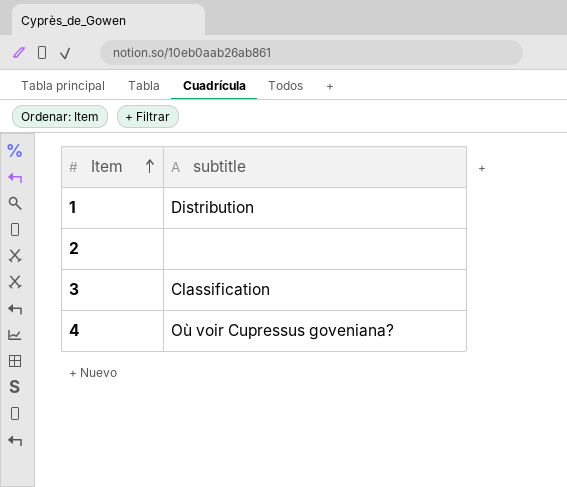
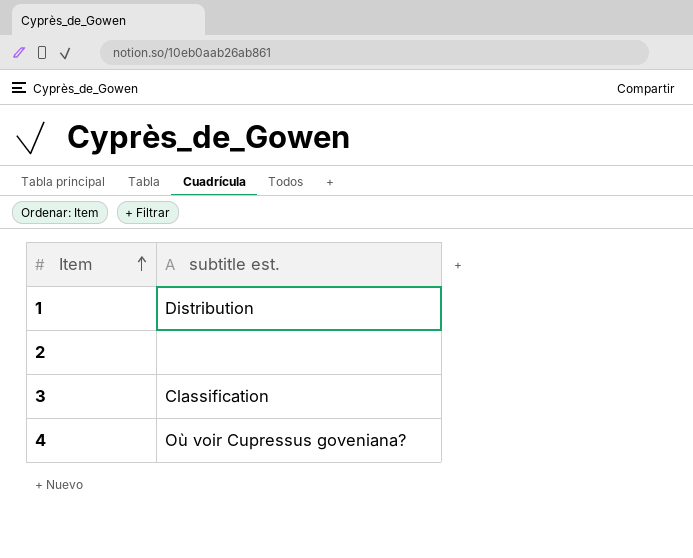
column name: subtitle -> subtitle est.

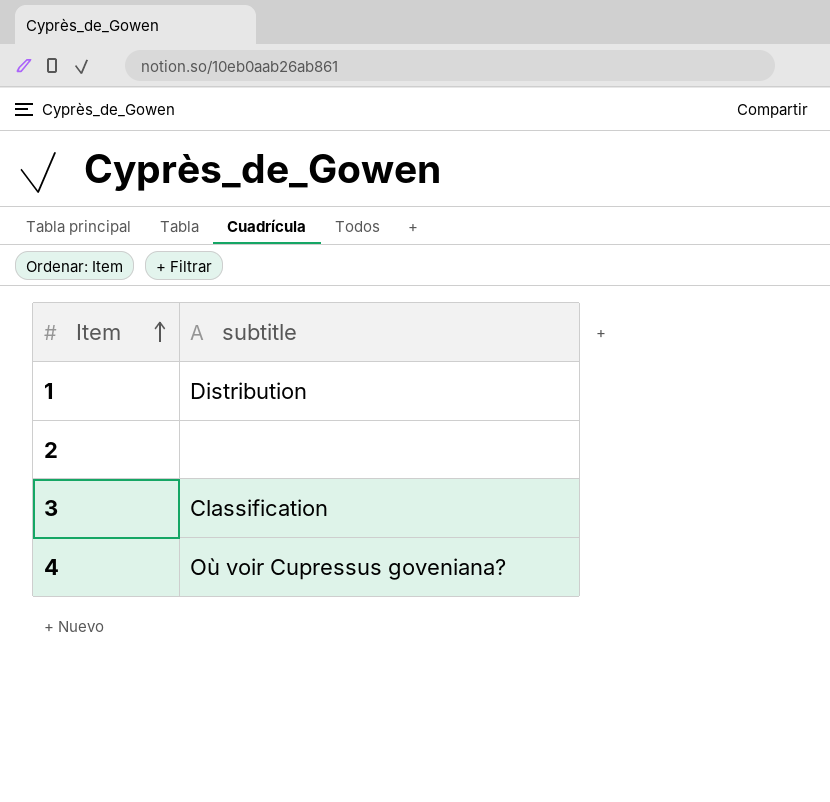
column name: subtitle est. -> subtitle

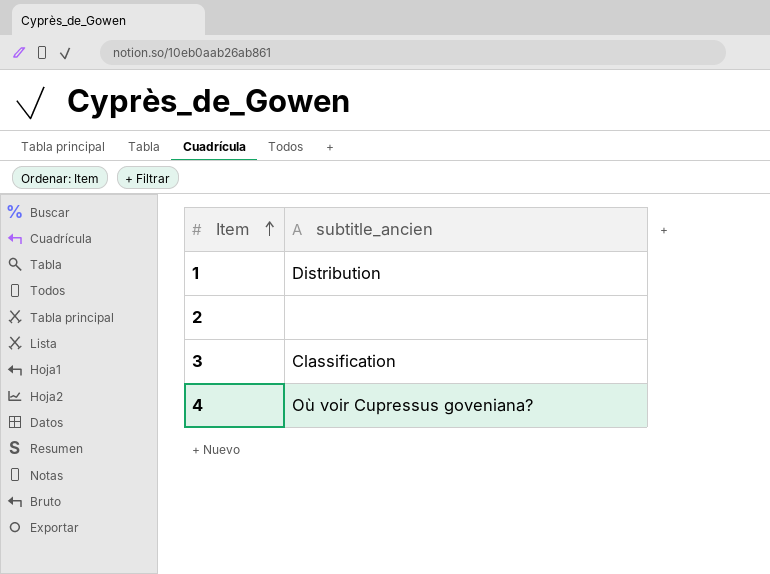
column name: subtitle -> subtitle_ancien

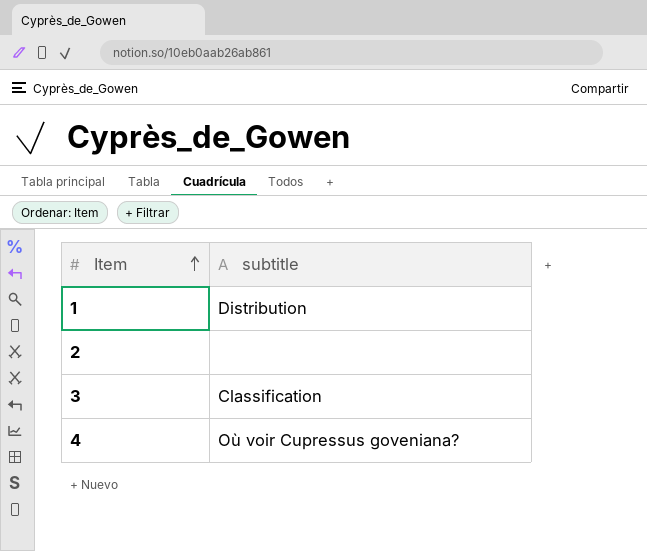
column name: subtitle_ancien -> subtitle

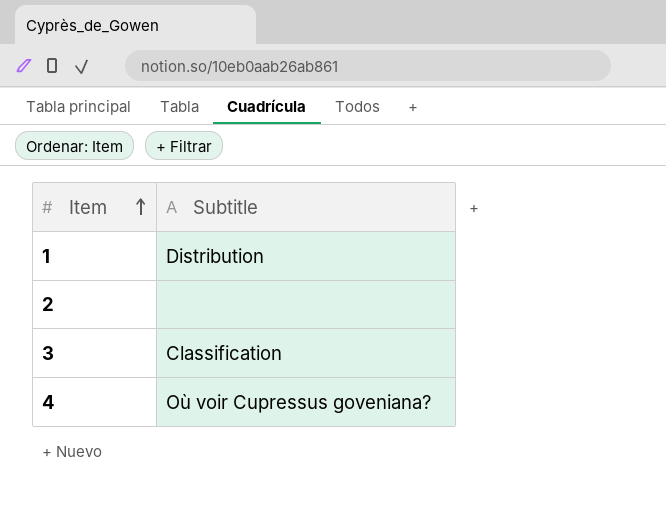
column name: subtitle -> Subtitle

